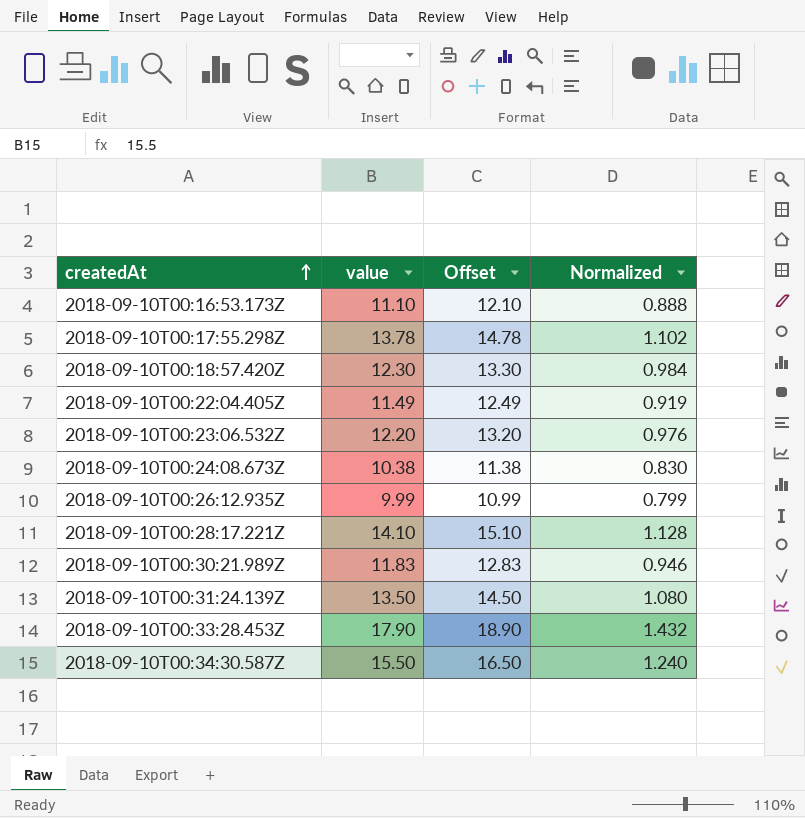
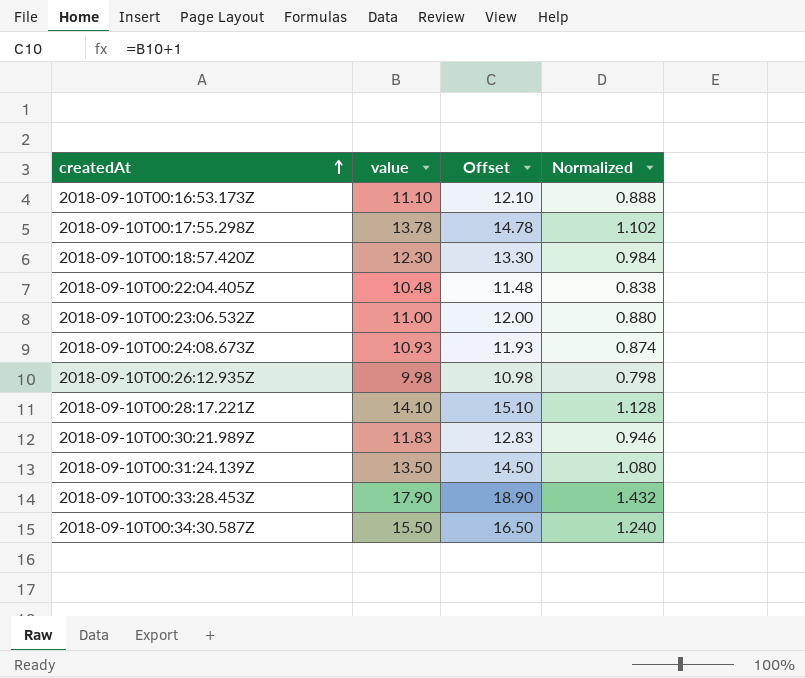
2018-09-10T00:22:04.405Z | value: 11.49 -> 10.48
2018-09-10T00:22:04.405Z | Offset: 12.49 -> 11.48
2018-09-10T00:22:04.405Z | Normalized: 0.919 -> 0.838
2018-09-10T00:23:06.532Z | value: 12.20 -> 11.00
2018-09-10T00:23:06.532Z | Offset: 13.20 -> 12.00
2018-09-10T00:23:06.532Z | Normalized: 0.976 -> 0.880
2018-09-10T00:24:08.673Z | value: 10.38 -> 10.93
2018-09-10T00:24:08.673Z | Offset: 11.38 -> 11.93
2018-09-10T00:24:08.673Z | Normalized: 0.830 -> 0.874
2018-09-10T00:26:12.935Z | value: 9.99 -> 9.98
2018-09-10T00:26:12.935Z | Offset: 10.99 -> 10.98
2018-09-10T00:26:12.935Z | Normalized: 0.799 -> 0.798

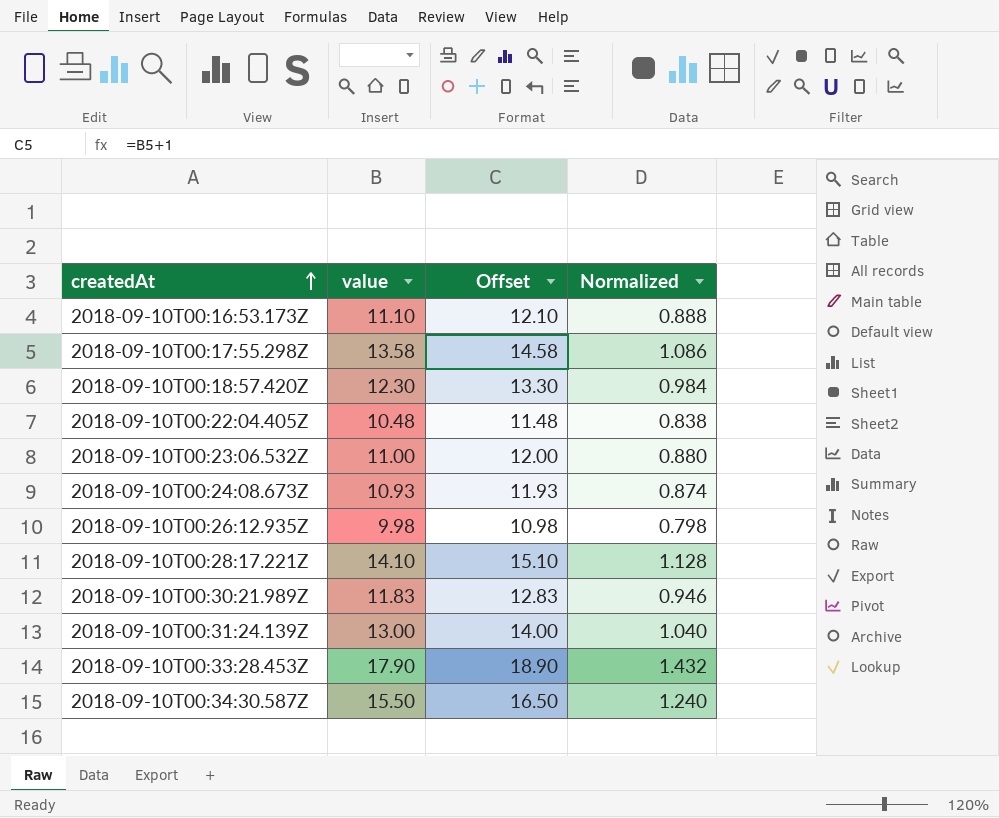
2018-09-10T00:17:55.298Z | value: 13.78 -> 13.58
2018-09-10T00:17:55.298Z | Offset: 14.78 -> 14.58
2018-09-10T00:17:55.298Z | Normalized: 1.102 -> 1.086
2018-09-10T00:31:24.139Z | value: 13.50 -> 13.00
2018-09-10T00:31:24.139Z | Offset: 14.50 -> 14.00
2018-09-10T00:31:24.139Z | Normalized: 1.080 -> 1.040

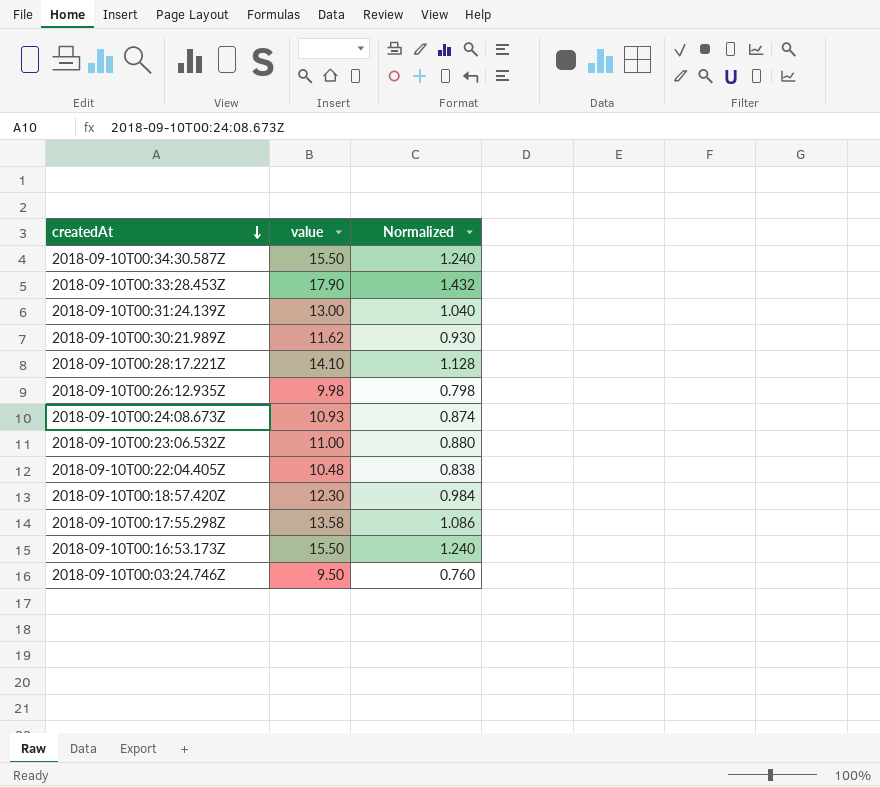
row order: createdAt ascending -> createdAt descending
column Offset | formula: [value] + 1 -> none
2018-09-10T00:30:21.989Z | value: 11.83 -> 11.62
2018-09-10T00:30:21.989Z | Normalized: 0.946 -> 0.930
2018-09-10T00:16:53.173Z | value: 11.10 -> 15.50
2018-09-10T00:16:53.173Z | Normalized: 0.888 -> 1.240
row 2018-09-10T00:03:24.746Z: none -> 9.50 | 0.760

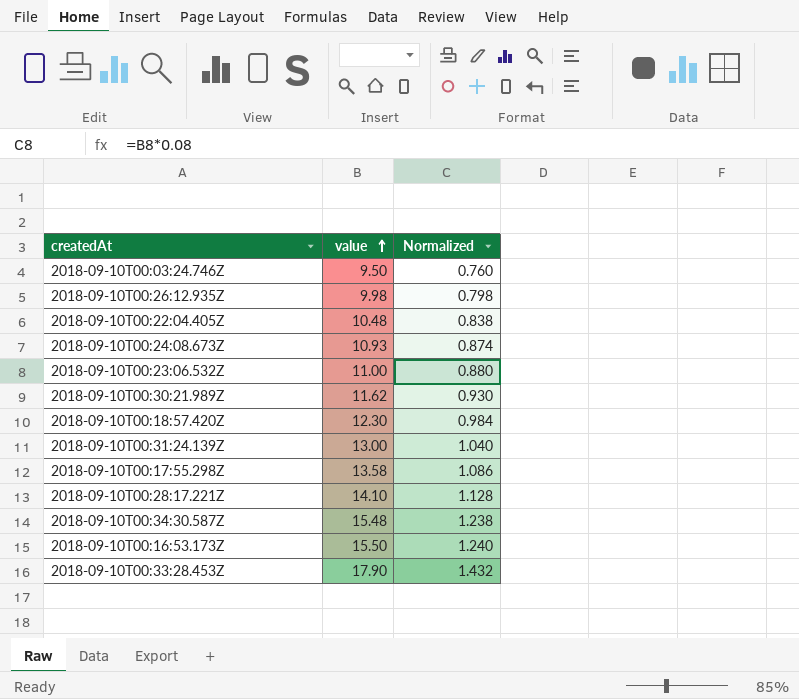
row order: createdAt descending -> value ascending
2018-09-10T00:34:30.587Z | value: 15.50 -> 15.48
2018-09-10T00:34:30.587Z | Normalized: 1.240 -> 1.238

